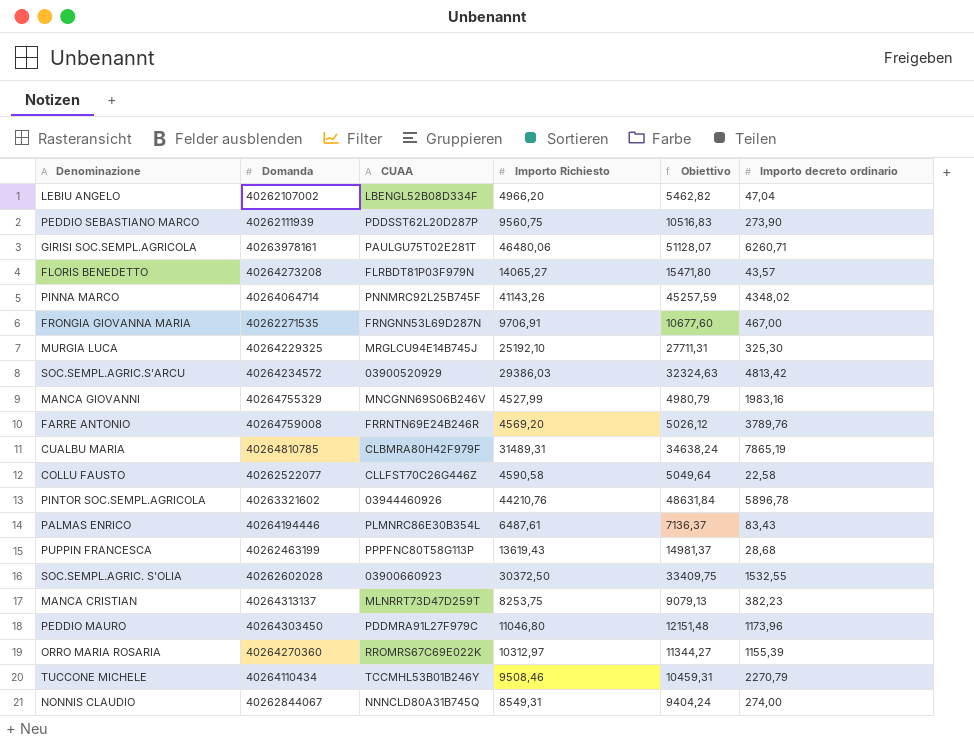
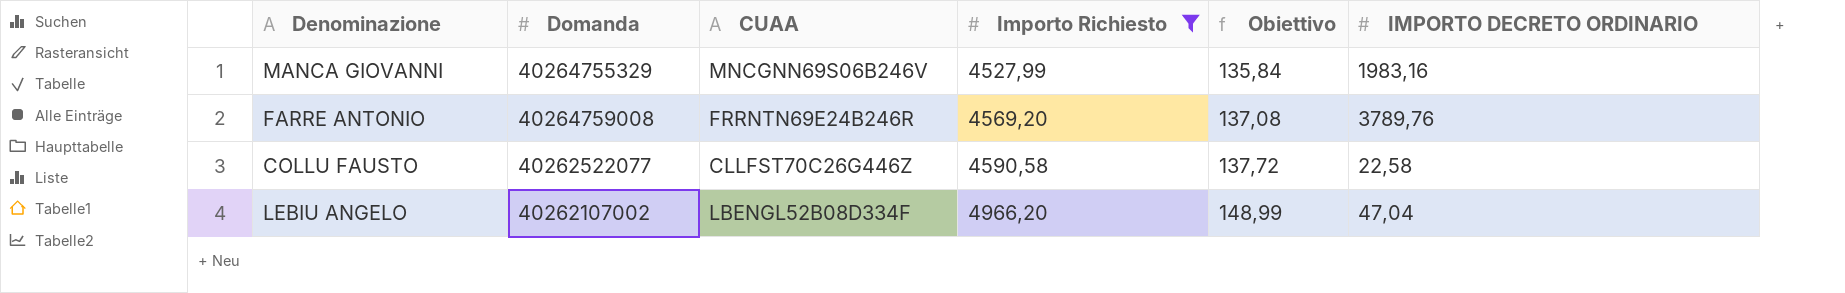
filter: none -> Importo Richiesto <= 4966,20
row order: none -> Importo Richiesto ascending
column Obiettivo | formula: [Importo Richiesto] * 1,1 -> [Importo Richiesto] * 0,03
column name: Importo decreto ordinario -> IMPORTO DECRETO ORDINARIO

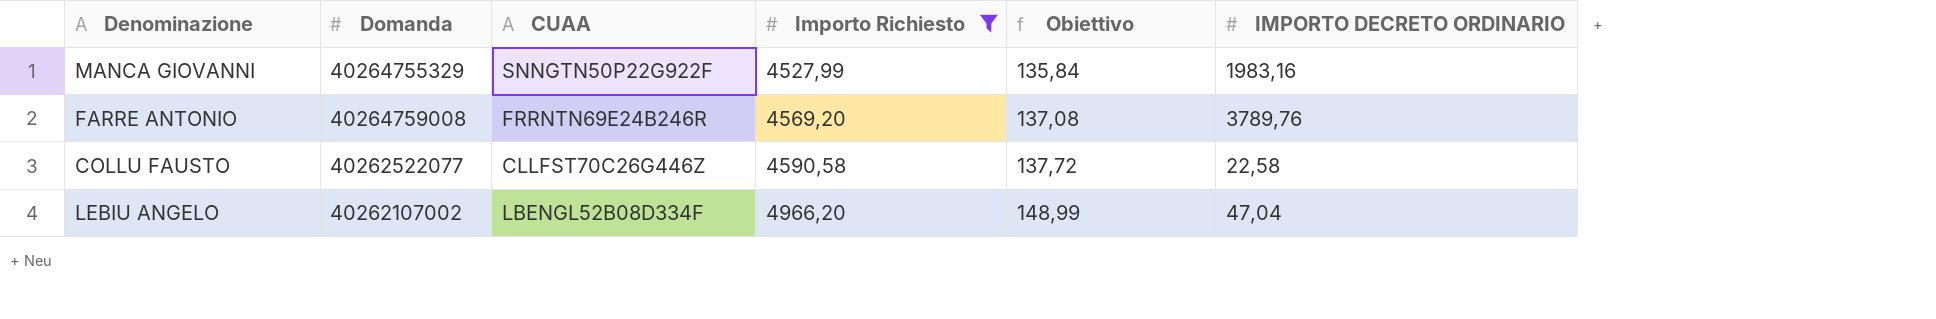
MANCA GIOVANNI | CUAA: MNCGNN69S06B246V -> SNNGTN50P22G922F

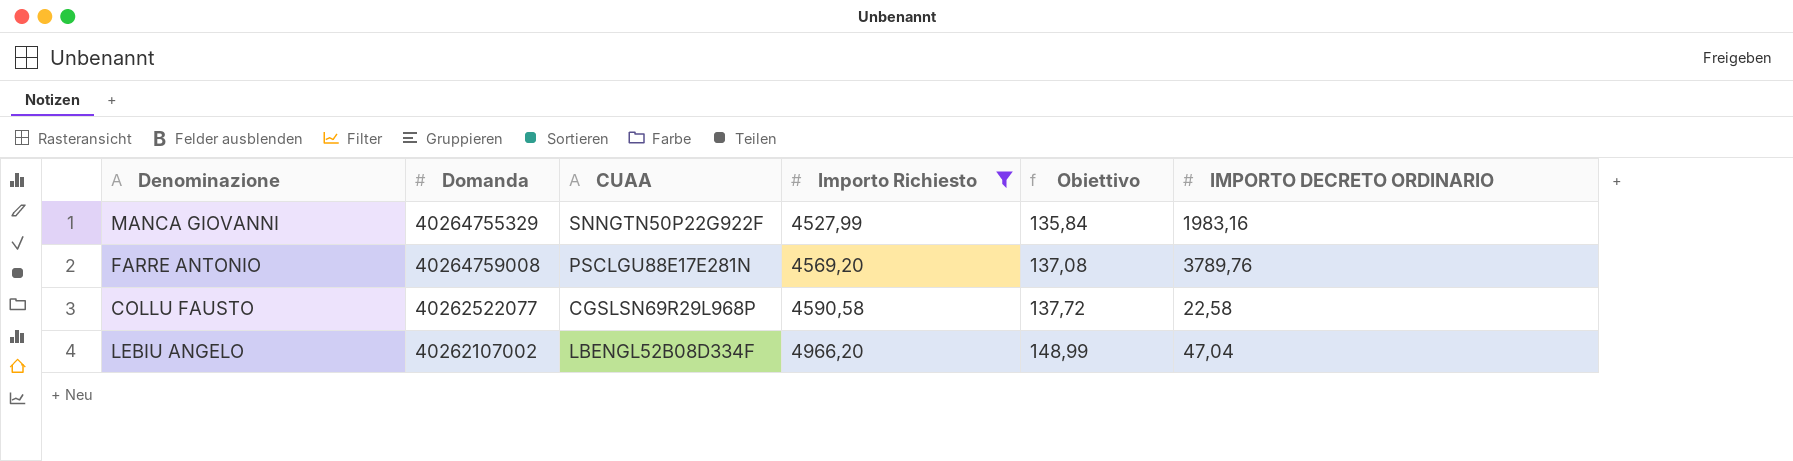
FARRE ANTONIO | CUAA: FRRNTN69E24B246R -> PSCLGU88E17E281N
COLLU FAUSTO | CUAA: CLLFST70C26G446Z -> CGSLSN69R29L968P

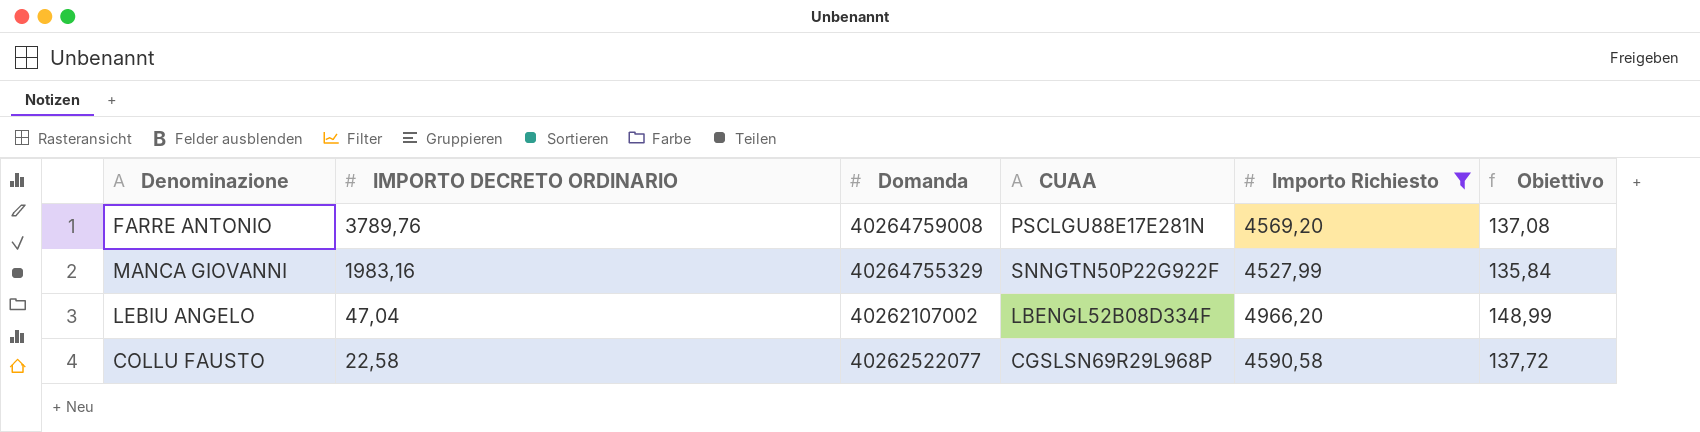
row order: Importo Richiesto ascending -> IMPORTO DECRETO ORDINARIO descending
column IMPORTO DECRETO ORDINARIO | position: 6 -> 2

